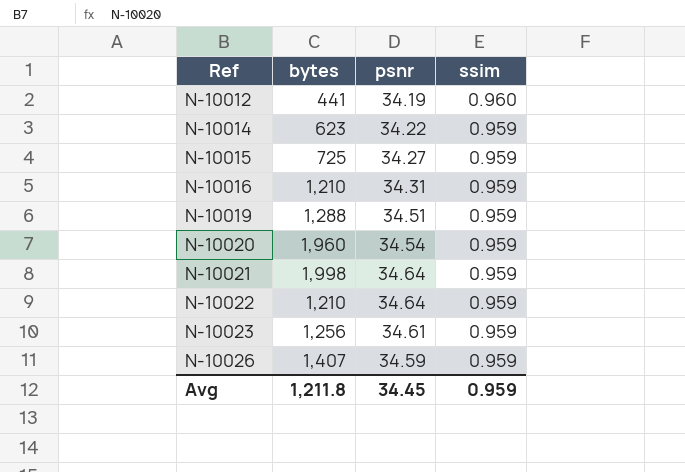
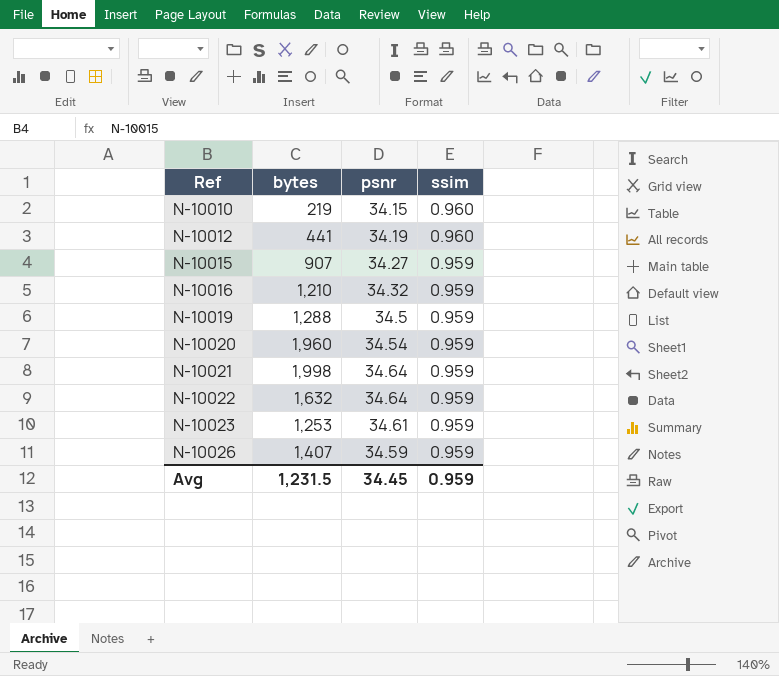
row N-10014: 623 | 34.22 | 0.959 -> none
row N-10010: none -> 219 | 34.15 | 0.960
N-10015 | bytes: 725 -> 907
N-10016 | psnr: 34.31 -> 34.32
N-10019 | psnr: 34.51 -> 34.5
N-10022 | bytes: 1,210 -> 1,632
N-10023 | bytes: 1,256 -> 1,253
Avg | bytes: 1,211.8 -> 1,231.5

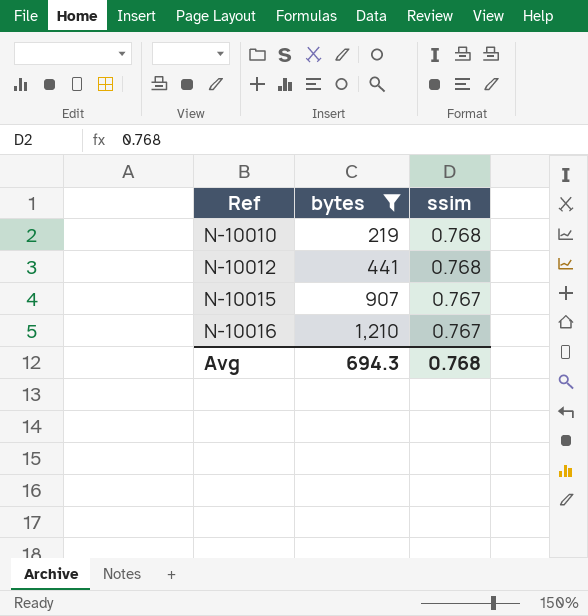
filter: none -> bytes <= 1,210
column psnr | position: 3 -> none
N-10010 | ssim: 0.960 -> 0.768
N-10012 | ssim: 0.960 -> 0.768
N-10015 | ssim: 0.959 -> 0.767
N-10016 | ssim: 0.959 -> 0.767
Avg | bytes: 1,231.5 -> 694.3
Avg | ssim: 0.959 -> 0.768

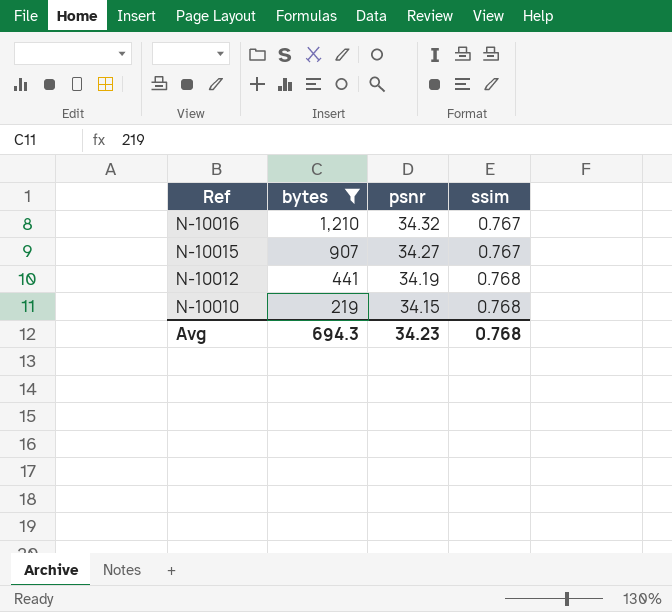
row order: Ref ascending -> Ref descending
column psnr | position: none -> 3

